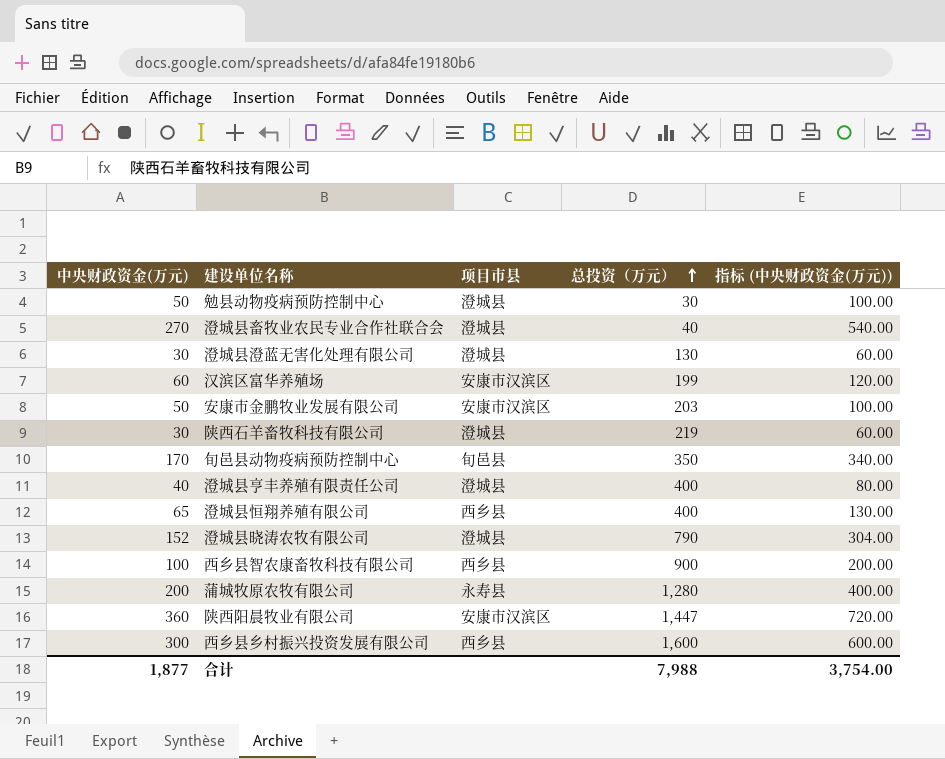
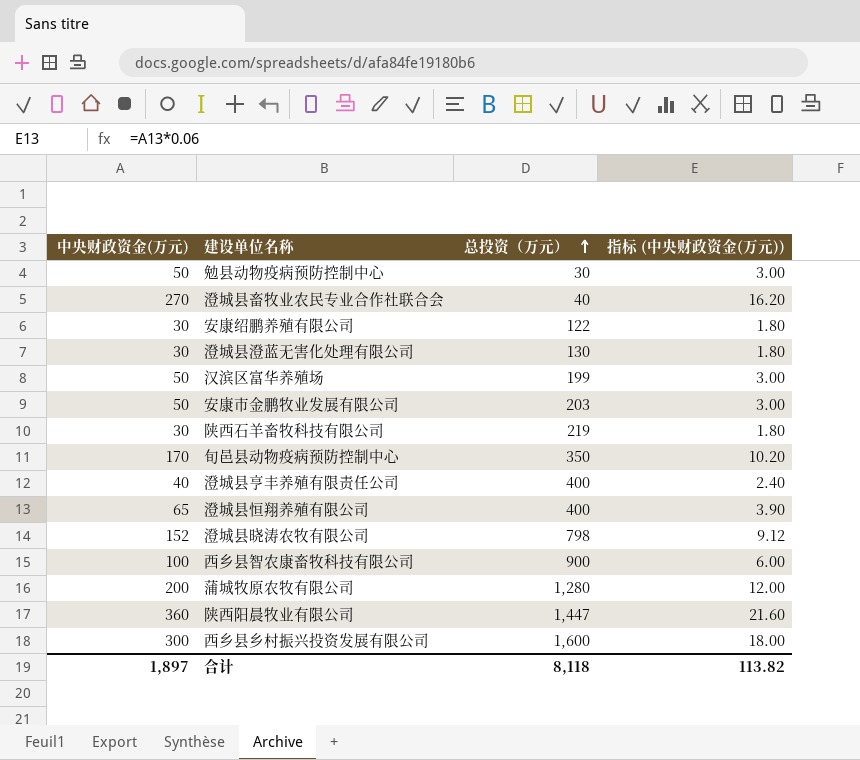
column 项目市县 | position: 3 -> none
column 指标 (中央财政资金(万元)) | formula: [中央财政资金(万元)] * 2 -> [中央财政资金(万元)] * 0.06
row 安康绍鹏养殖有限公司: none -> 30 | 122 | 1.80
汉滨区富华养殖场 | 中央财政资金(万元): 60 -> 50
澄城县晓涛农牧有限公司 | 总投资（万元）: 790 -> 798
合计 | 中央财政资金(万元): 1,877 -> 1,897
合计 | 总投资（万元）: 7,988 -> 8,118
合计 | 指标 (中央财政资金(万元)): 3,754.00 -> 113.82

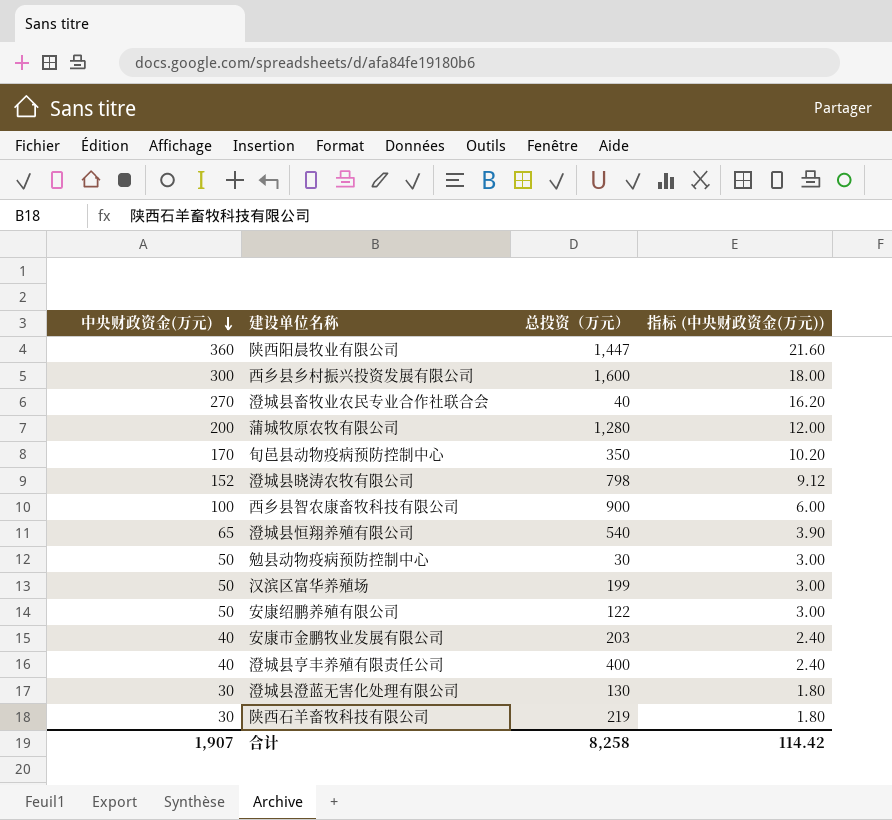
row order: 总投资（万元） ascending -> 中央财政资金(万元) descending
澄城县恒翔养殖有限公司 | 总投资（万元）: 400 -> 540
安康绍鹏养殖有限公司 | 中央财政资金(万元): 30 -> 50
安康绍鹏养殖有限公司 | 指标 (中央财政资金(万元)): 1.80 -> 3.00
安康市金鹏牧业发展有限公司 | 中央财政资金(万元): 50 -> 40
安康市金鹏牧业发展有限公司 | 指标 (中央财政资金(万元)): 3.00 -> 2.40
合计 | 中央财政资金(万元): 1,897 -> 1,907
合计 | 总投资（万元）: 8,118 -> 8,258
合计 | 指标 (中央财政资金(万元)): 113.82 -> 114.42

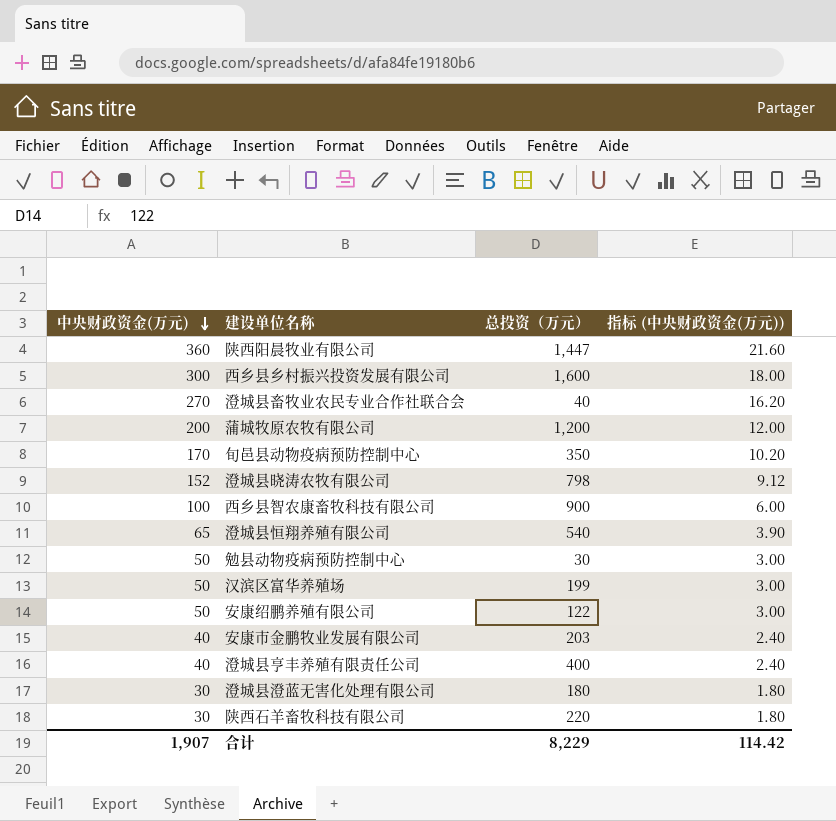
蒲城牧原农牧有限公司 | 总投资（万元）: 1,280 -> 1,200
澄城县澄蓝无害化处理有限公司 | 总投资（万元）: 130 -> 180
陕西石羊畜牧科技有限公司 | 总投资（万元）: 219 -> 220
合计 | 总投资（万元）: 8,258 -> 8,229

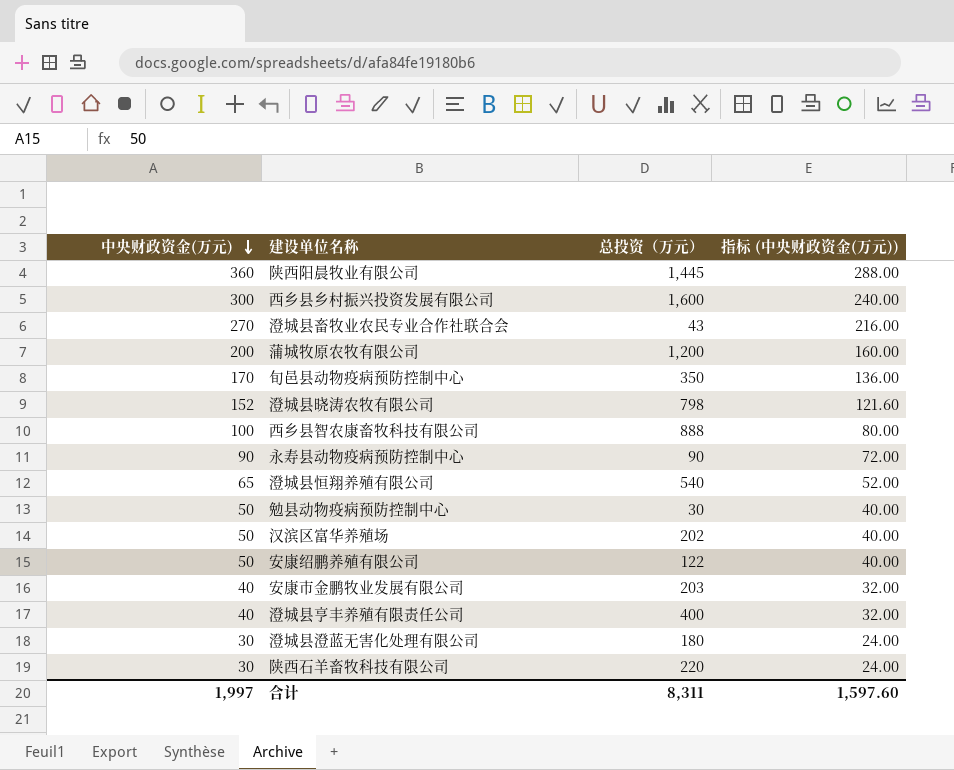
column 指标 (中央财政资金(万元)) | formula: [中央财政资金(万元)] * 0.06 -> [中央财政资金(万元)] * 0.8
陕西阳晨牧业有限公司 | 总投资（万元）: 1,447 -> 1,445
澄城县畜牧业农民专业合作社联合会 | 总投资（万元）: 40 -> 43
西乡县智农康畜牧科技有限公司 | 总投资（万元）: 900 -> 888
row 永寿县动物疫病预防控制中心: none -> 90 | 90 | 72.00
汉滨区富华养殖场 | 总投资（万元）: 199 -> 202
合计 | 中央财政资金(万元): 1,907 -> 1,997
合计 | 总投资（万元）: 8,229 -> 8,311
合计 | 指标 (中央财政资金(万元)): 114.42 -> 1,597.60

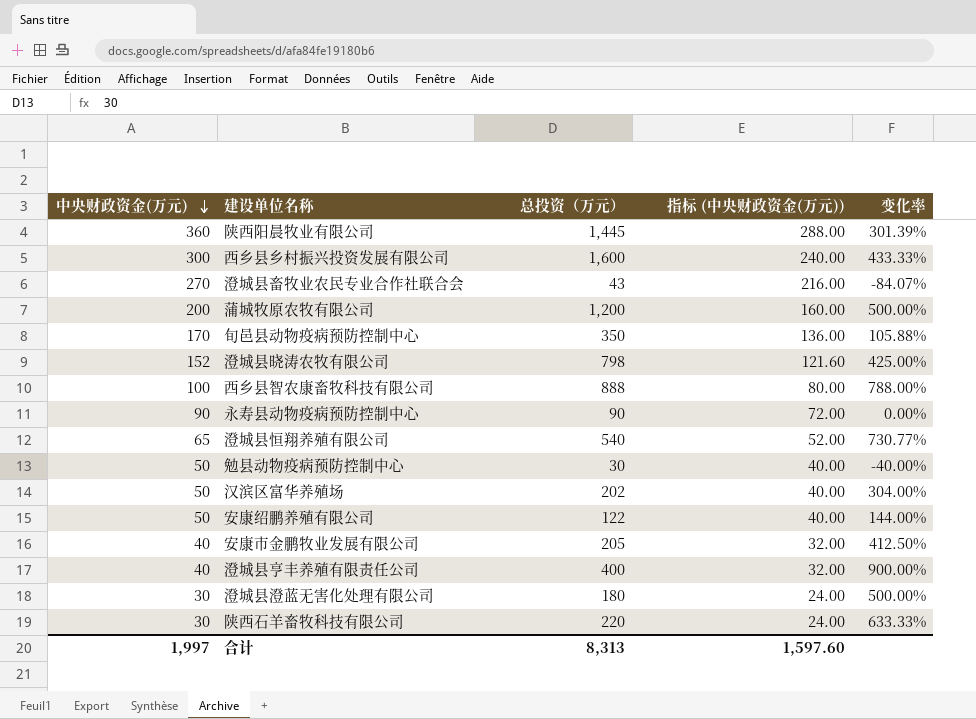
column 变化率 | formula: none -> ([总投资（万元）] - [中央财政资金(万元)]) / [中央财政资金(万元)]
安康市金鹏牧业发展有限公司 | 总投资（万元）: 203 -> 205
合计 | 总投资（万元）: 8,311 -> 8,313

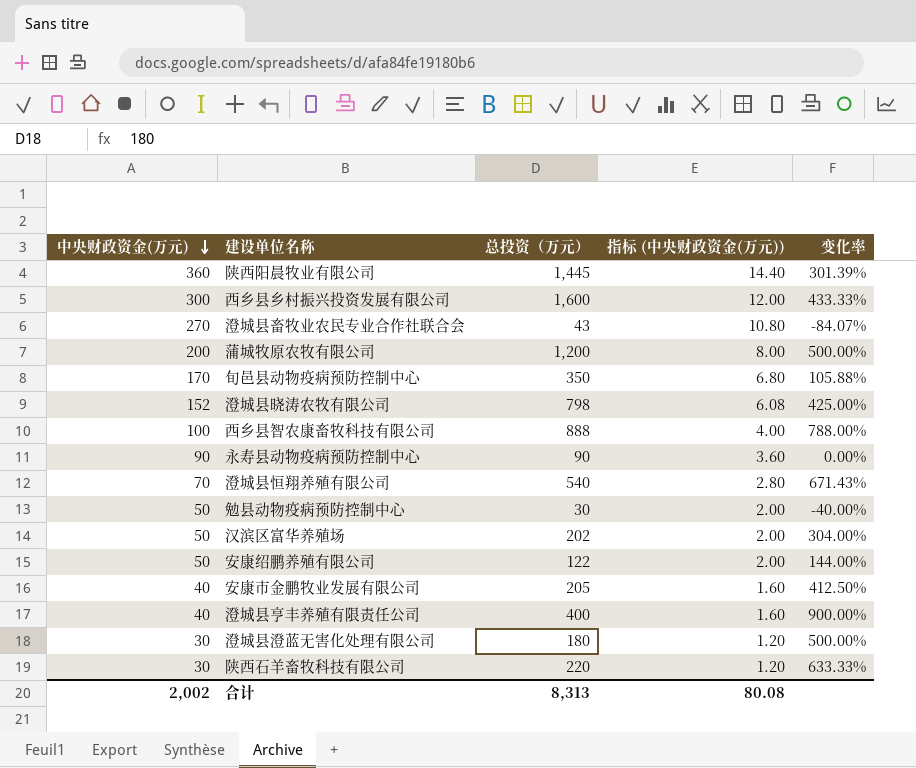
column 指标 (中央财政资金(万元)) | formula: [中央财政资金(万元)] * 0.8 -> [中央财政资金(万元)] * 0.04
澄城县恒翔养殖有限公司 | 中央财政资金(万元): 65 -> 70
澄城县恒翔养殖有限公司 | 变化率: 730.77% -> 671.43%
合计 | 中央财政资金(万元): 1,997 -> 2,002
合计 | 指标 (中央财政资金(万元)): 1,597.60 -> 80.08

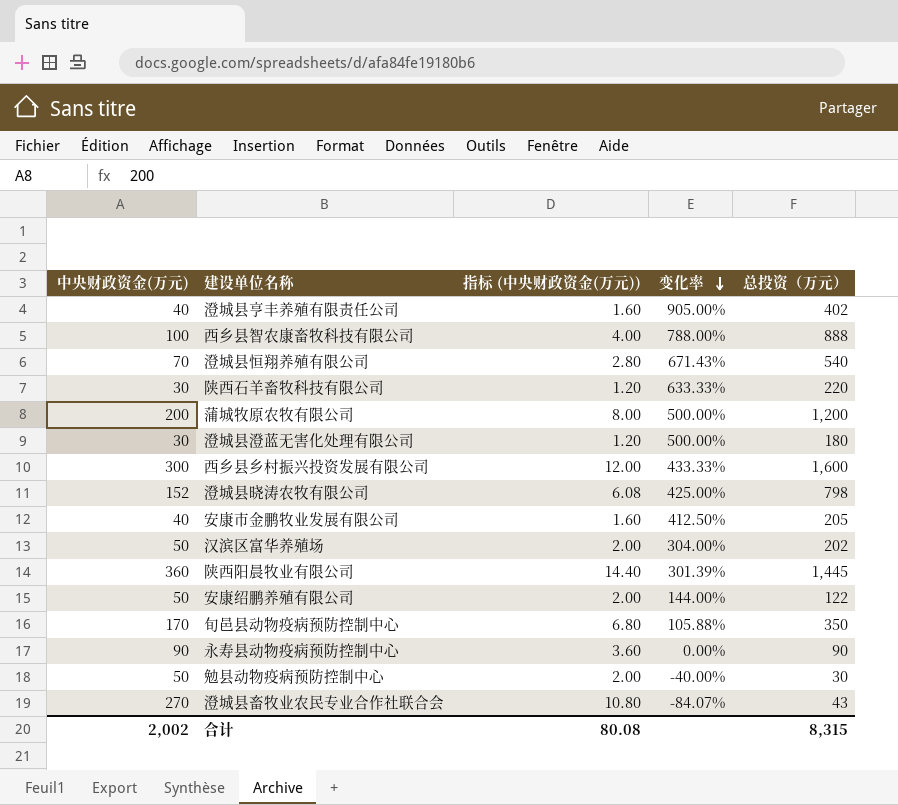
row order: 中央财政资金(万元) descending -> 变化率 descending
column 总投资（万元） | position: 3 -> 5
澄城县亨丰养殖有限责任公司 | 变化率: 900.00% -> 905.00%
澄城县亨丰养殖有限责任公司 | 总投资（万元）: 400 -> 402
合计 | 总投资（万元）: 8,313 -> 8,315

